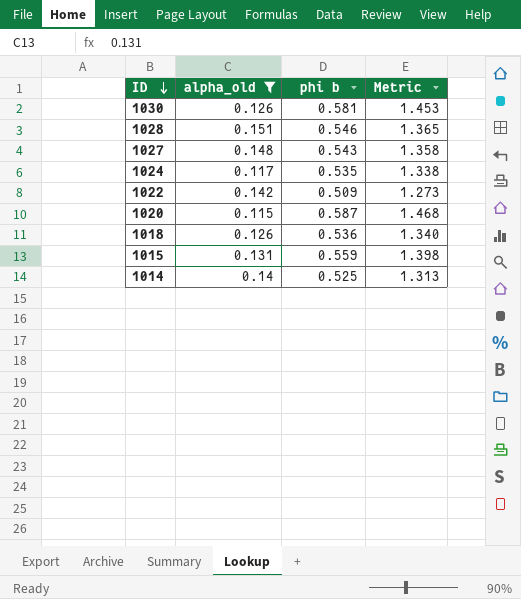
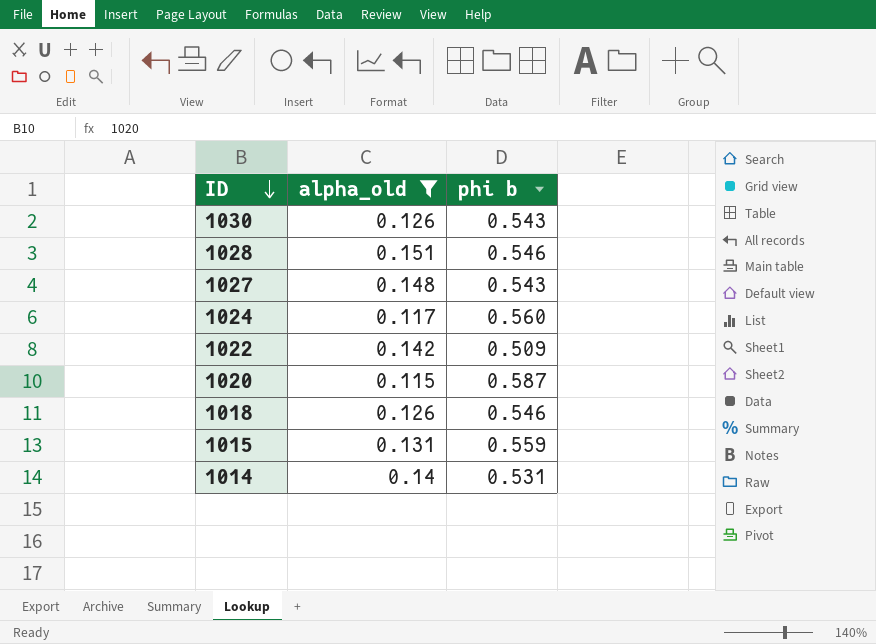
column Metric | formula: [phi b] * 2.5 -> none
1030 | phi b: 0.581 -> 0.543
1024 | phi b: 0.535 -> 0.560
1018 | phi b: 0.536 -> 0.546
1014 | phi b: 0.525 -> 0.531

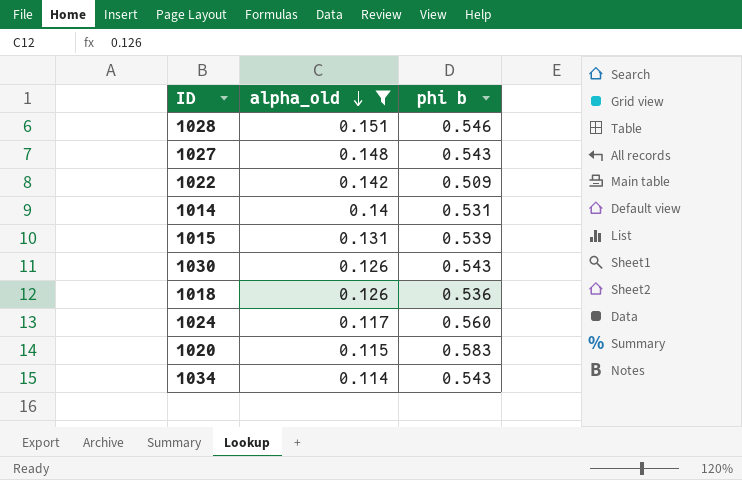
row order: ID descending -> alpha_old descending
1015 | phi b: 0.559 -> 0.539
1018 | phi b: 0.546 -> 0.536
1020 | phi b: 0.587 -> 0.583
row 1034: none -> 0.114 | 0.543

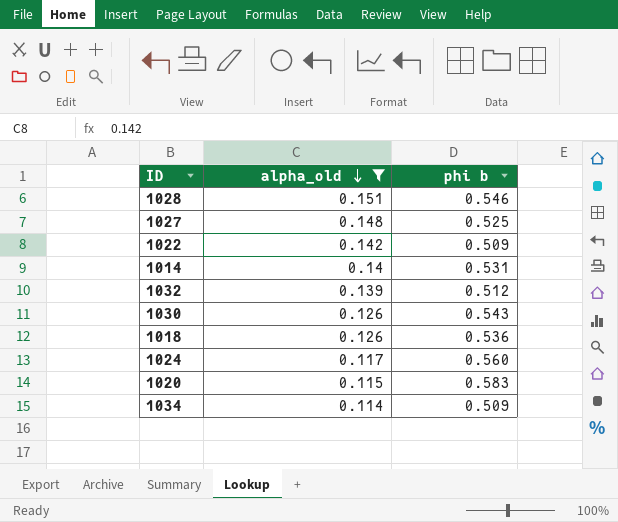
row 1015: 0.131 | 0.539 -> none
1027 | phi b: 0.543 -> 0.525
row 1032: none -> 0.139 | 0.512
1034 | phi b: 0.543 -> 0.509

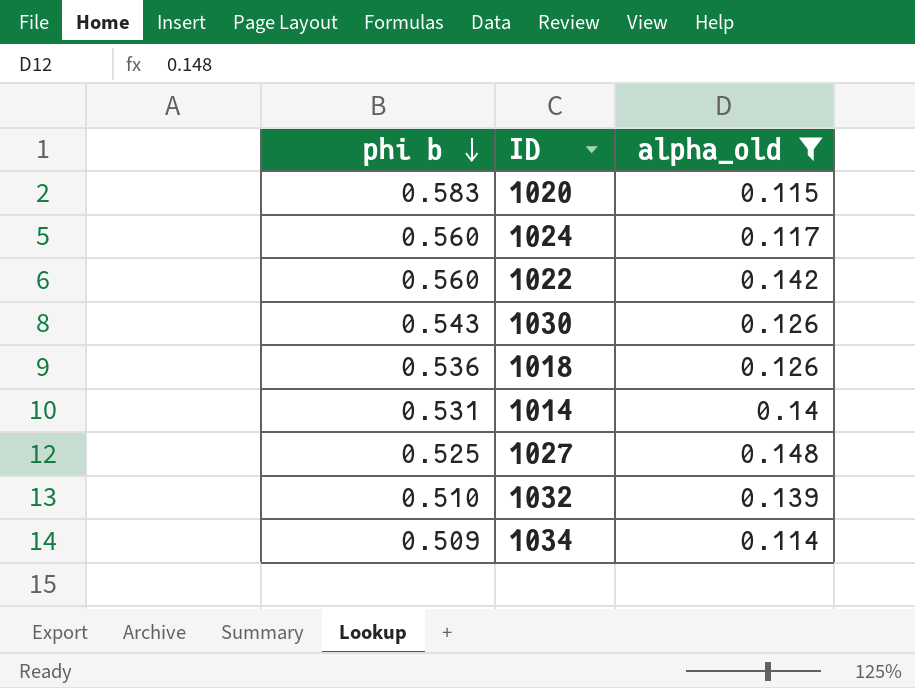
row order: alpha_old descending -> phi b descending
column phi b | position: 3 -> 1
row 1028: 0.151 | 0.546 -> none
1022 | phi b: 0.509 -> 0.560
1032 | phi b: 0.512 -> 0.510

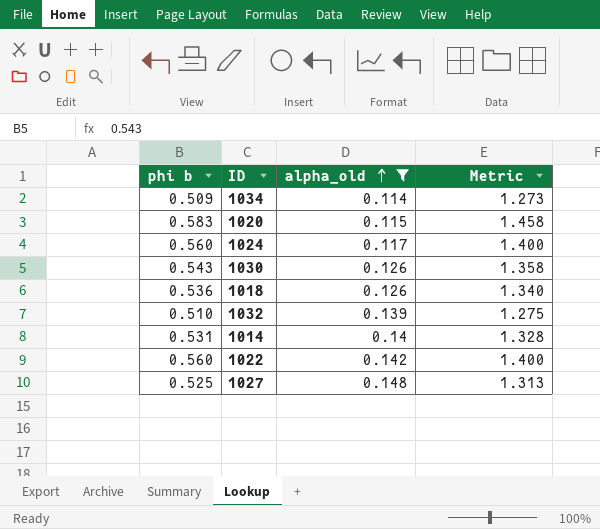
row order: phi b descending -> alpha_old ascending
column Metric | formula: none -> [phi b] * 2.5

